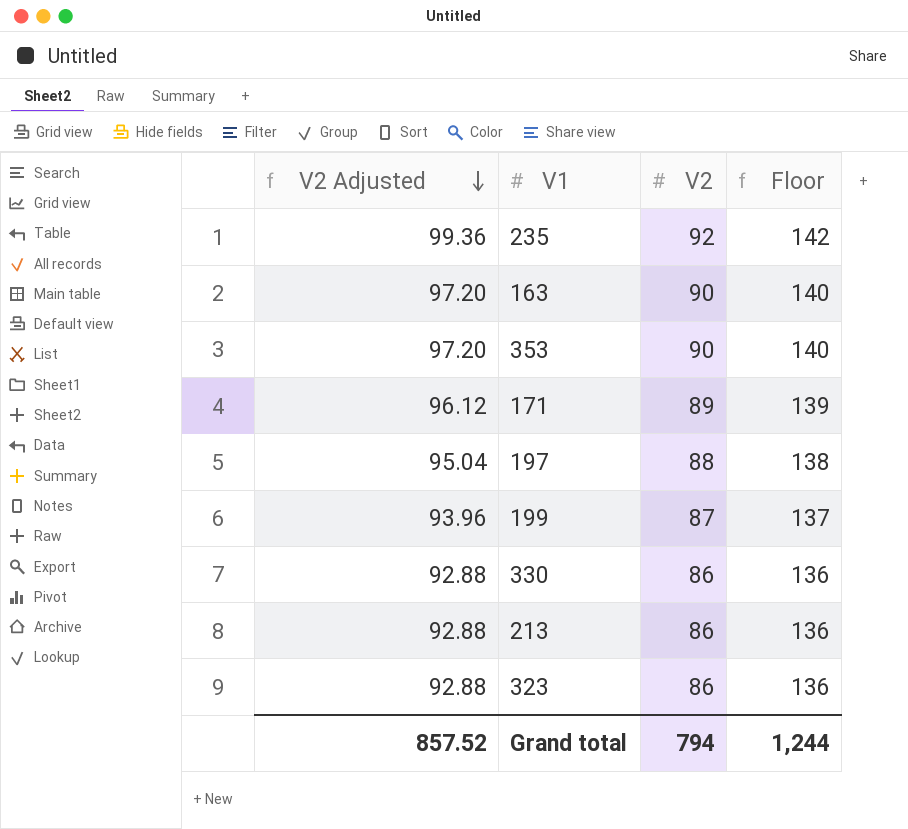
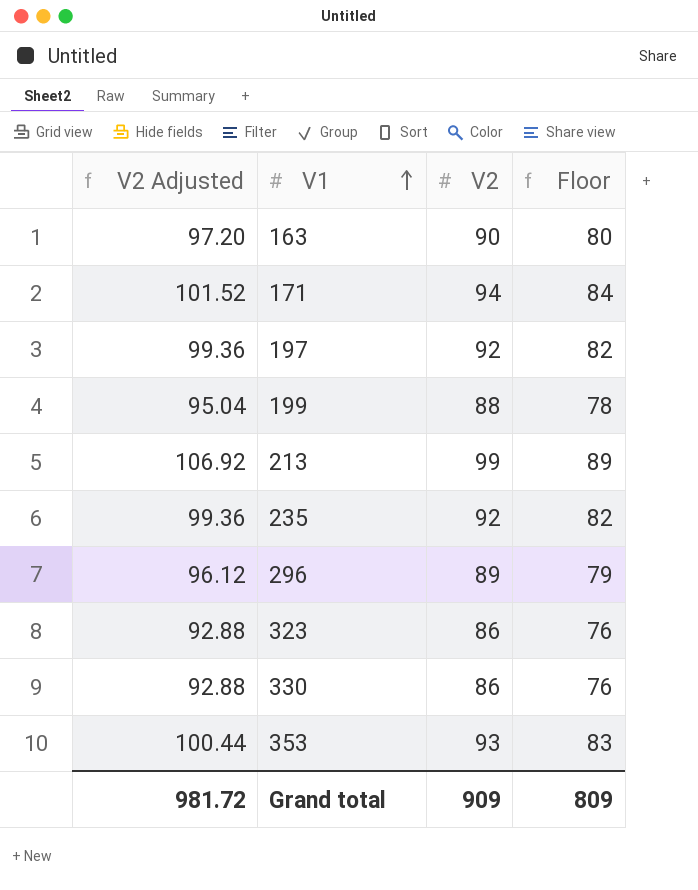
row order: V2 Adjusted descending -> V1 ascending
column Floor | formula: [V2] + 50 -> [V2] - 10
171 | V2 Adjusted: 96.12 -> 101.52
171 | V2: 89 -> 94
197 | V2 Adjusted: 95.04 -> 99.36
197 | V2: 88 -> 92
199 | V2 Adjusted: 93.96 -> 95.04
199 | V2: 87 -> 88
213 | V2 Adjusted: 92.88 -> 106.92
213 | V2: 86 -> 99
row 296: none -> 96.12 | 89 | 79
353 | V2 Adjusted: 97.20 -> 100.44
353 | V2: 90 -> 93
Grand total | V2 Adjusted: 857.52 -> 981.72
Grand total | V2: 794 -> 909
Grand total | Floor: 1,244 -> 809

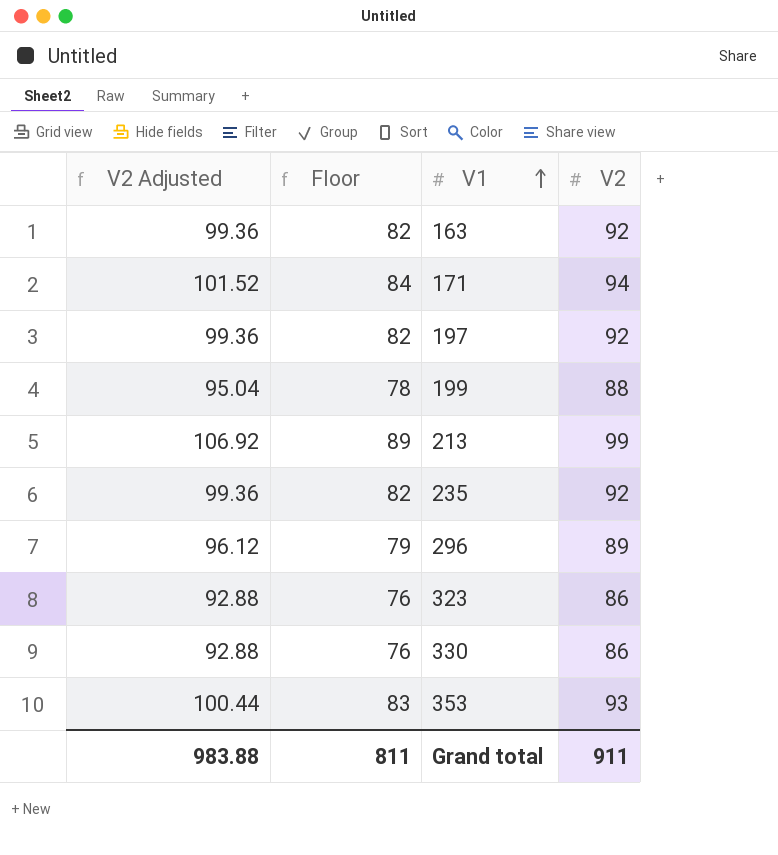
column Floor | position: 4 -> 2
163 | V2 Adjusted: 97.20 -> 99.36
163 | Floor: 80 -> 82
163 | V2: 90 -> 92
Grand total | V2 Adjusted: 981.72 -> 983.88
Grand total | Floor: 809 -> 811
Grand total | V2: 909 -> 911

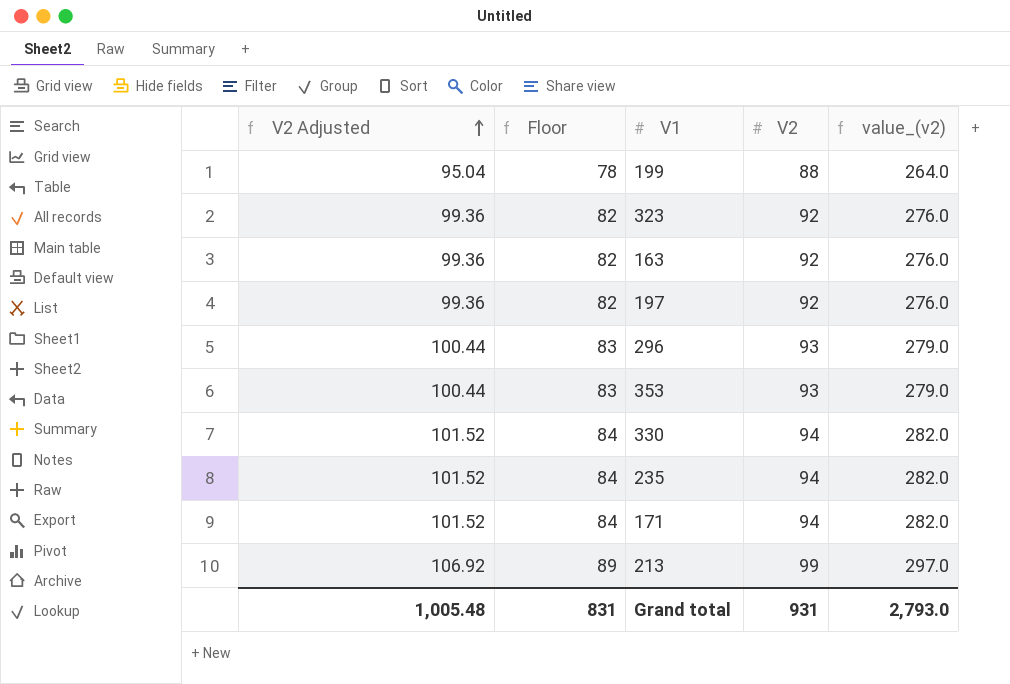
row order: V1 ascending -> V2 Adjusted ascending
column value_(v2) | formula: none -> [V2] * 3
323 | V2 Adjusted: 92.88 -> 99.36
323 | Floor: 76 -> 82
323 | V2: 86 -> 92
296 | V2 Adjusted: 96.12 -> 100.44
296 | Floor: 79 -> 83
296 | V2: 89 -> 93
330 | V2 Adjusted: 92.88 -> 101.52
330 | Floor: 76 -> 84
330 | V2: 86 -> 94
235 | V2 Adjusted: 99.36 -> 101.52
235 | Floor: 82 -> 84
235 | V2: 92 -> 94
Grand total | V2 Adjusted: 983.88 -> 1,005.48
Grand total | Floor: 811 -> 831
Grand total | V2: 911 -> 931

